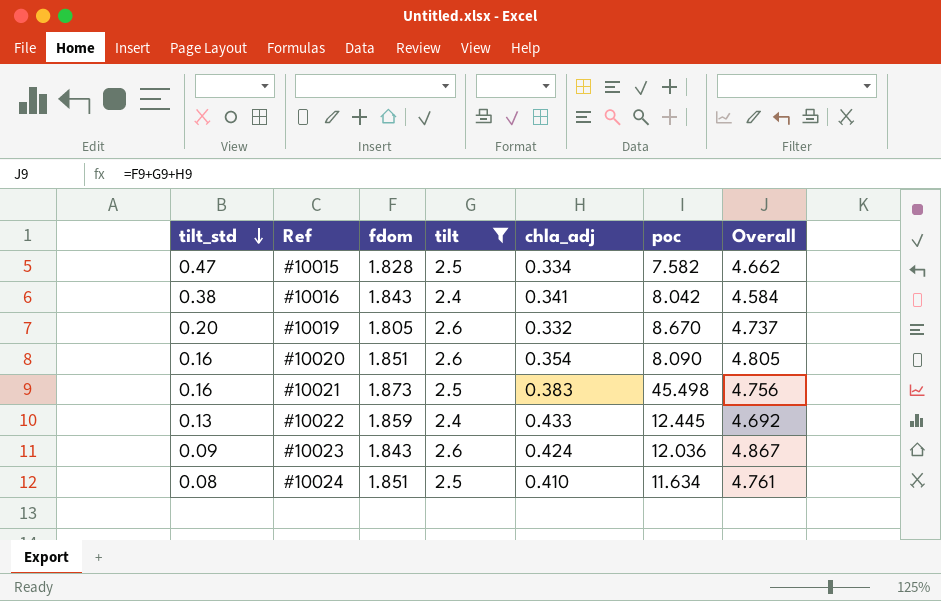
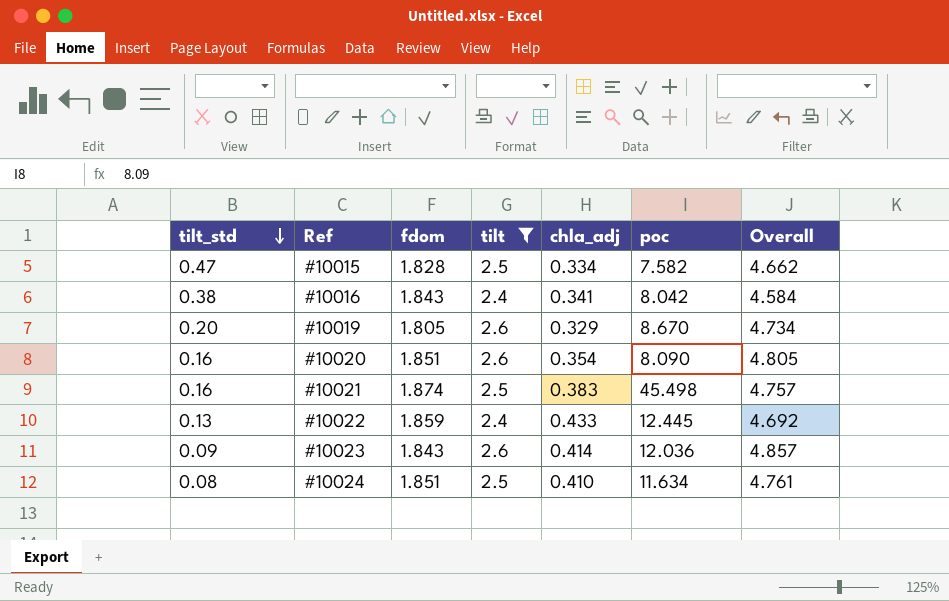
#10019 | chla_adj: 0.332 -> 0.329
#10019 | Overall: 4.737 -> 4.734
#10021 | fdom: 1.873 -> 1.874
#10021 | Overall: 4.756 -> 4.757
#10023 | chla_adj: 0.424 -> 0.414
#10023 | Overall: 4.867 -> 4.857

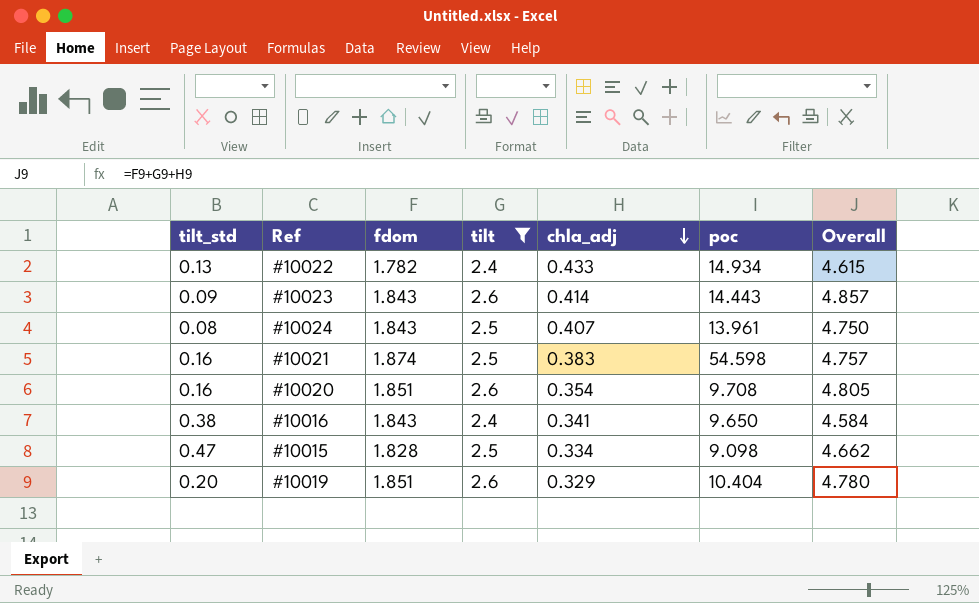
row order: tilt_std descending -> chla_adj descending
#10022 | fdom: 1.859 -> 1.782
#10022 | poc: 12.445 -> 14.934
#10022 | Overall: 4.692 -> 4.615
#10023 | poc: 12.036 -> 14.443
#10024 | fdom: 1.851 -> 1.843
#10024 | chla_adj: 0.410 -> 0.407
#10024 | poc: 11.634 -> 13.961
#10024 | Overall: 4.761 -> 4.750
#10021 | poc: 45.498 -> 54.598
#10020 | poc: 8.090 -> 9.708
#10016 | poc: 8.042 -> 9.650
#10015 | poc: 7.582 -> 9.098
#10019 | fdom: 1.805 -> 1.851
#10019 | poc: 8.670 -> 10.404
#10019 | Overall: 4.734 -> 4.780

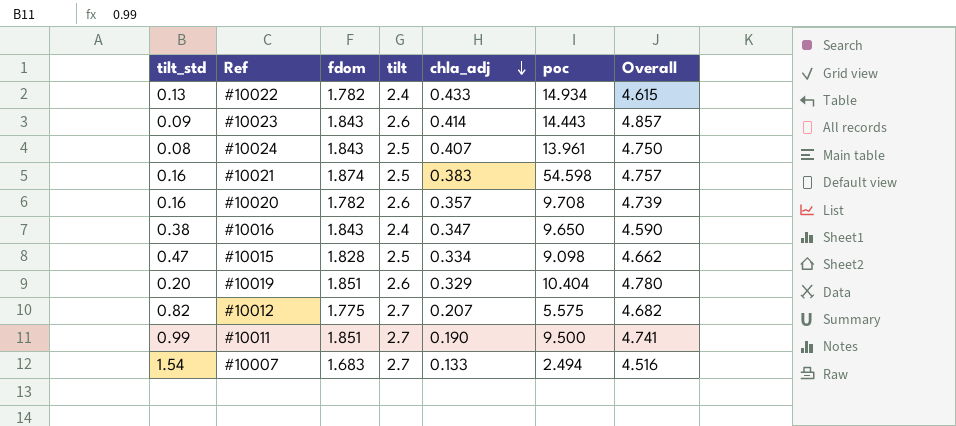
filter: tilt != 2.7 -> none
#10020 | fdom: 1.851 -> 1.782
#10020 | chla_adj: 0.354 -> 0.357
#10020 | Overall: 4.805 -> 4.739
#10016 | chla_adj: 0.341 -> 0.347
#10016 | Overall: 4.584 -> 4.590

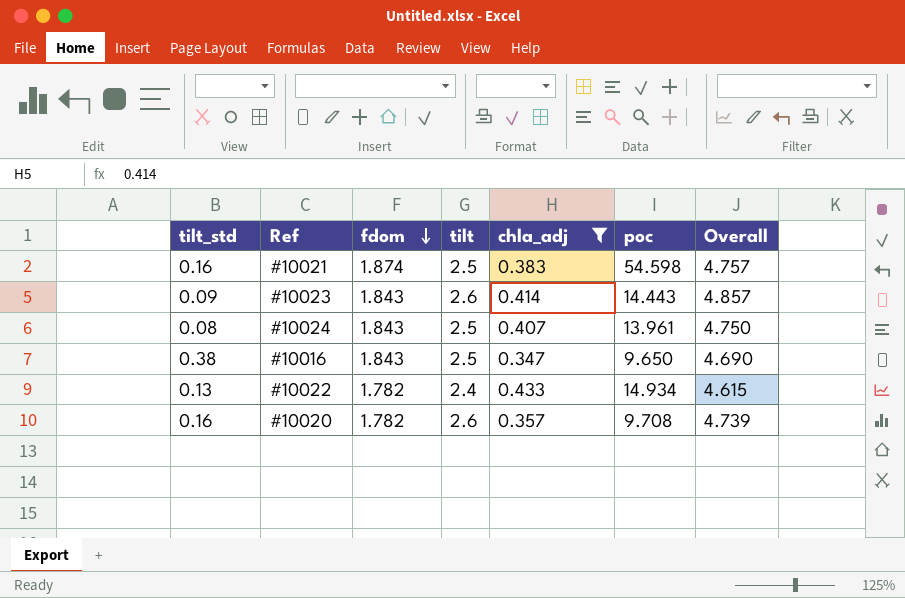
filter: none -> chla_adj >= 0.347
row order: chla_adj descending -> fdom descending
#10016 | tilt: 2.4 -> 2.5
#10016 | Overall: 4.590 -> 4.690

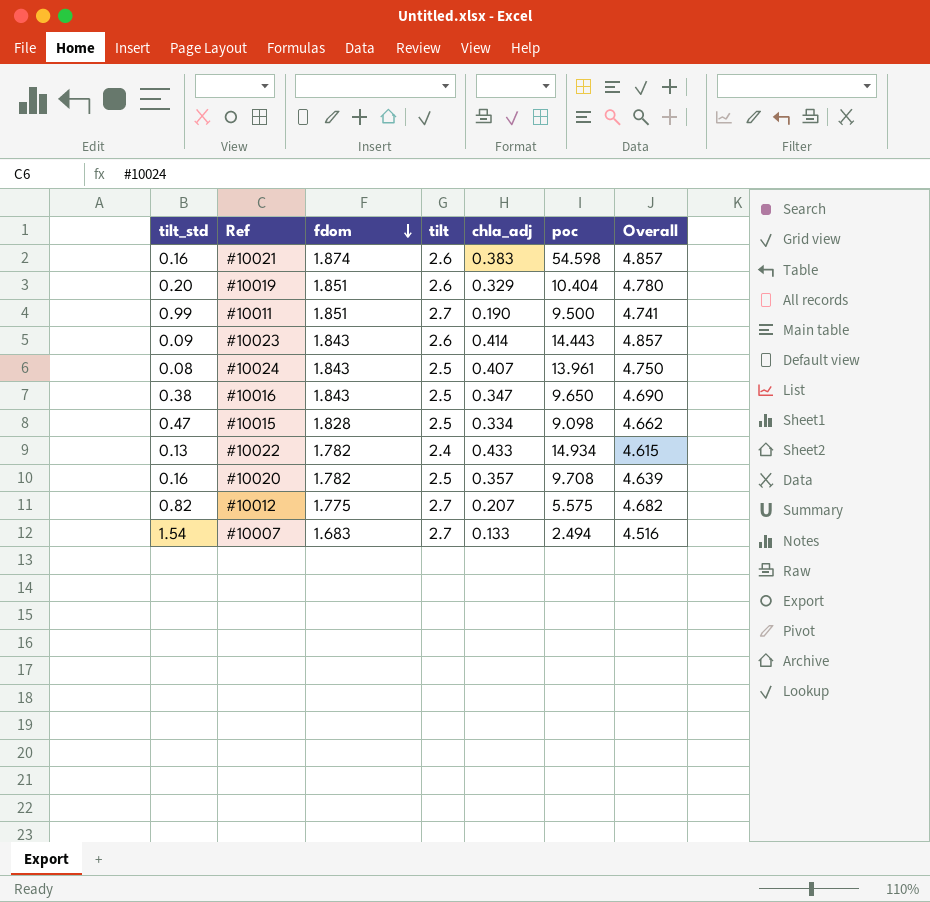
filter: chla_adj >= 0.347 -> none
#10021 | tilt: 2.5 -> 2.6
#10021 | Overall: 4.757 -> 4.857
#10020 | tilt: 2.6 -> 2.5
#10020 | Overall: 4.739 -> 4.639

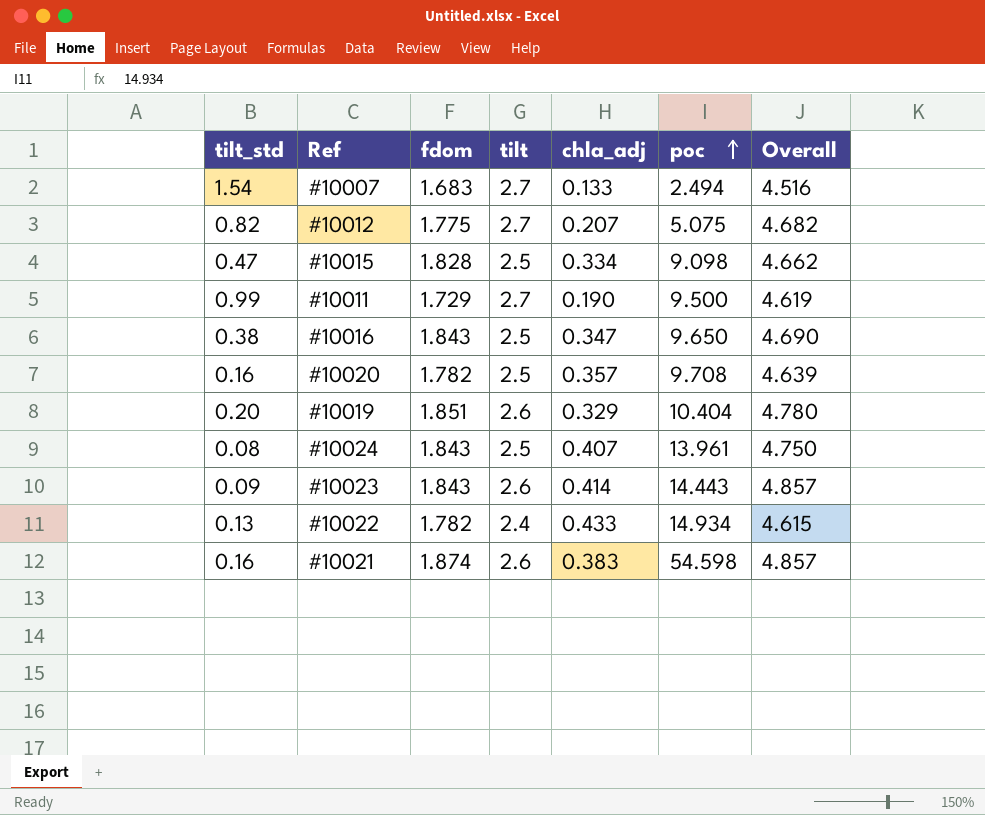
row order: fdom descending -> poc ascending
#10012 | poc: 5.575 -> 5.075
#10011 | fdom: 1.851 -> 1.729
#10011 | Overall: 4.741 -> 4.619

